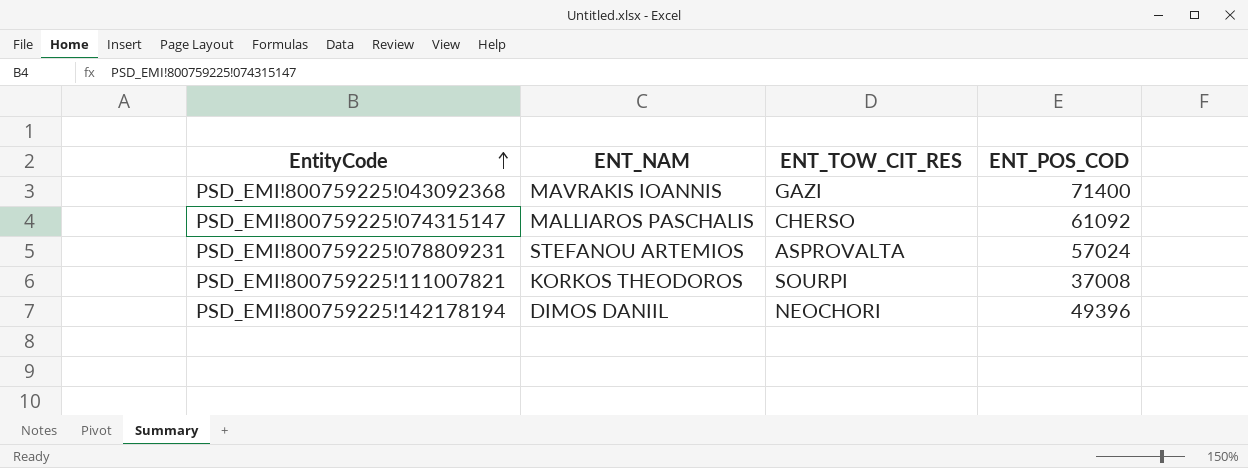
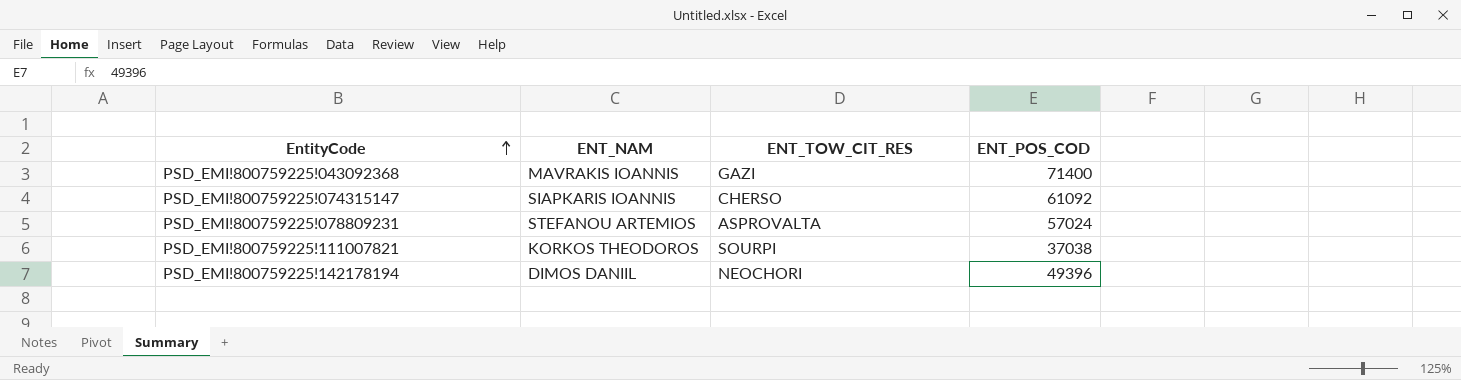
PSD_EMI!800759225!074315147 | ENT_NAM: MALLIAROS PASCHALIS -> SIAPKARIS IOANNIS
PSD_EMI!800759225!111007821 | ENT_POS_COD: 37008 -> 37038

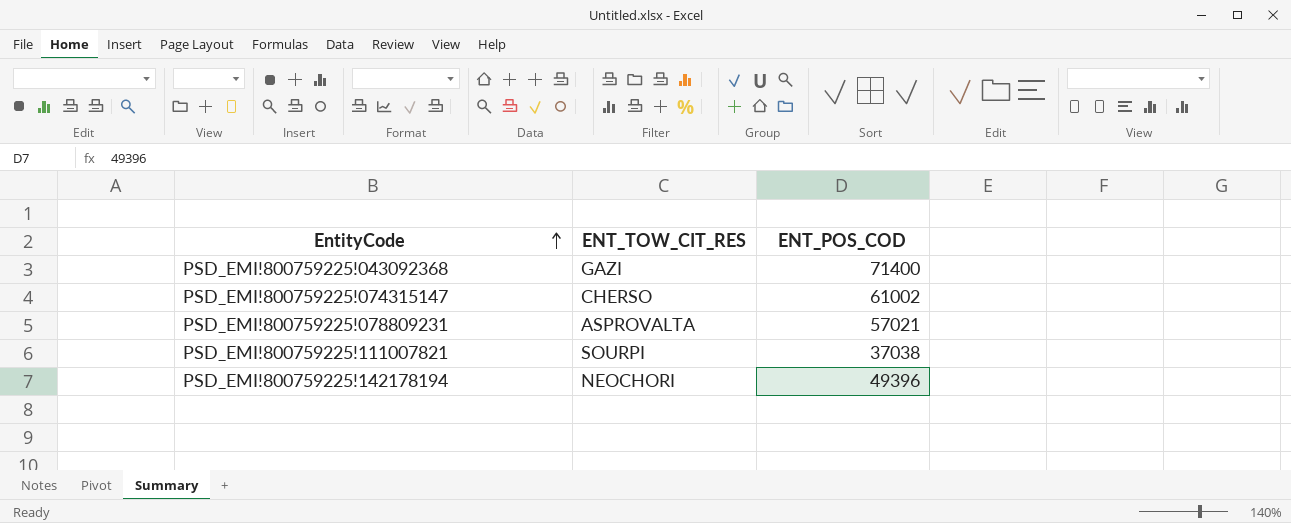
column ENT_NAM | position: 2 -> none
PSD_EMI!800759225!074315147 | ENT_POS_COD: 61092 -> 61002
PSD_EMI!800759225!078809231 | ENT_POS_COD: 57024 -> 57021

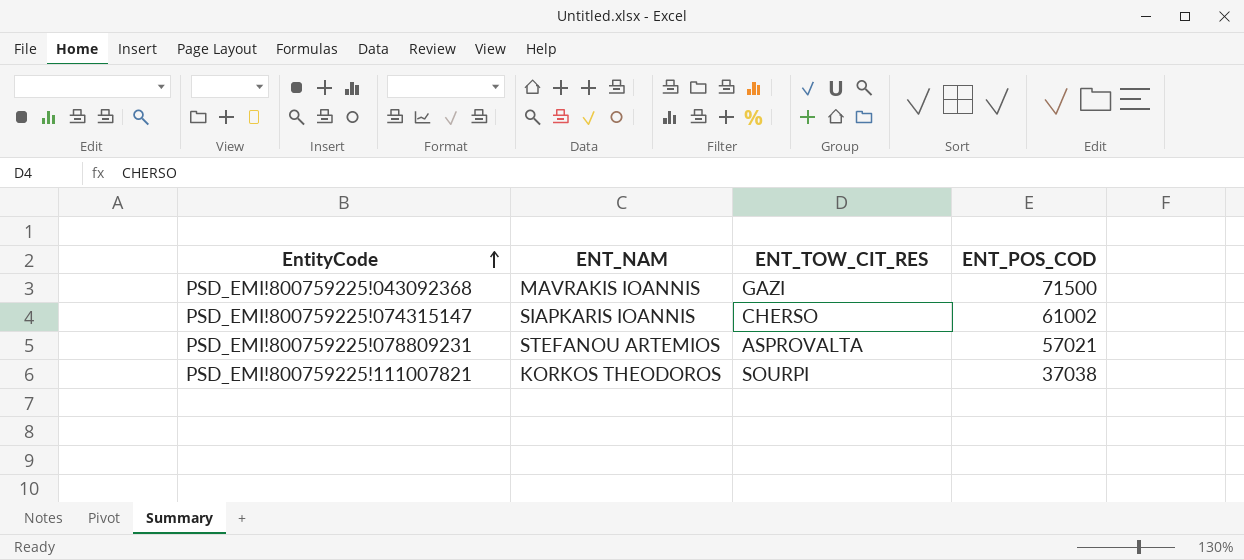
column ENT_NAM | position: none -> 2
row PSD_EMI!800759225!142178194: NEOCHORI | 49396 -> none
PSD_EMI!800759225!043092368 | ENT_POS_COD: 71400 -> 71500

